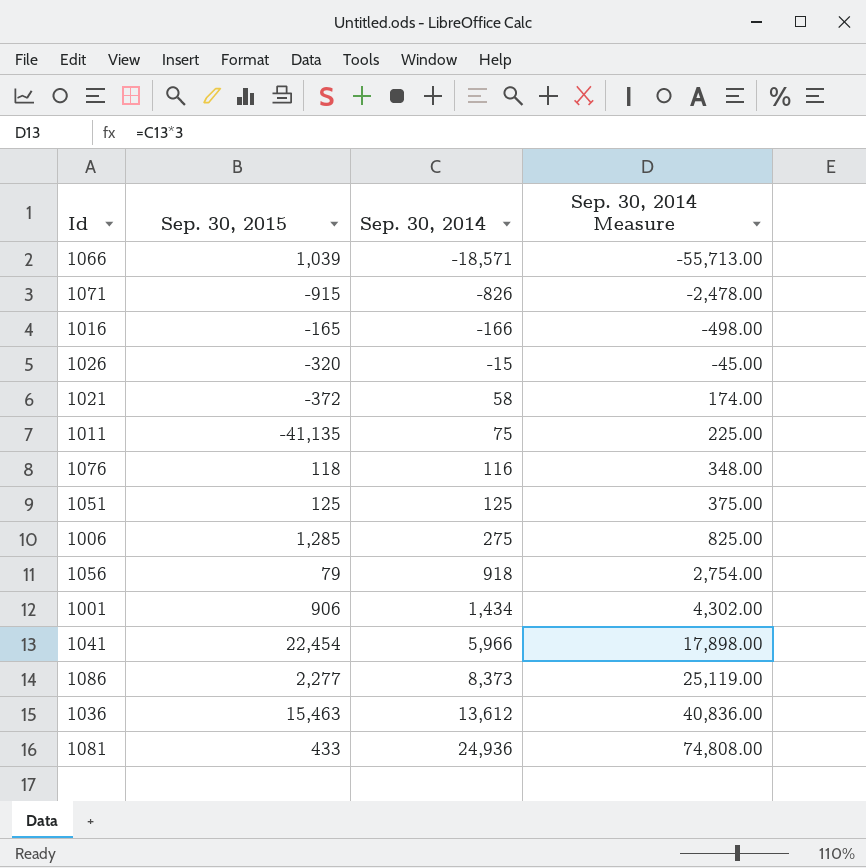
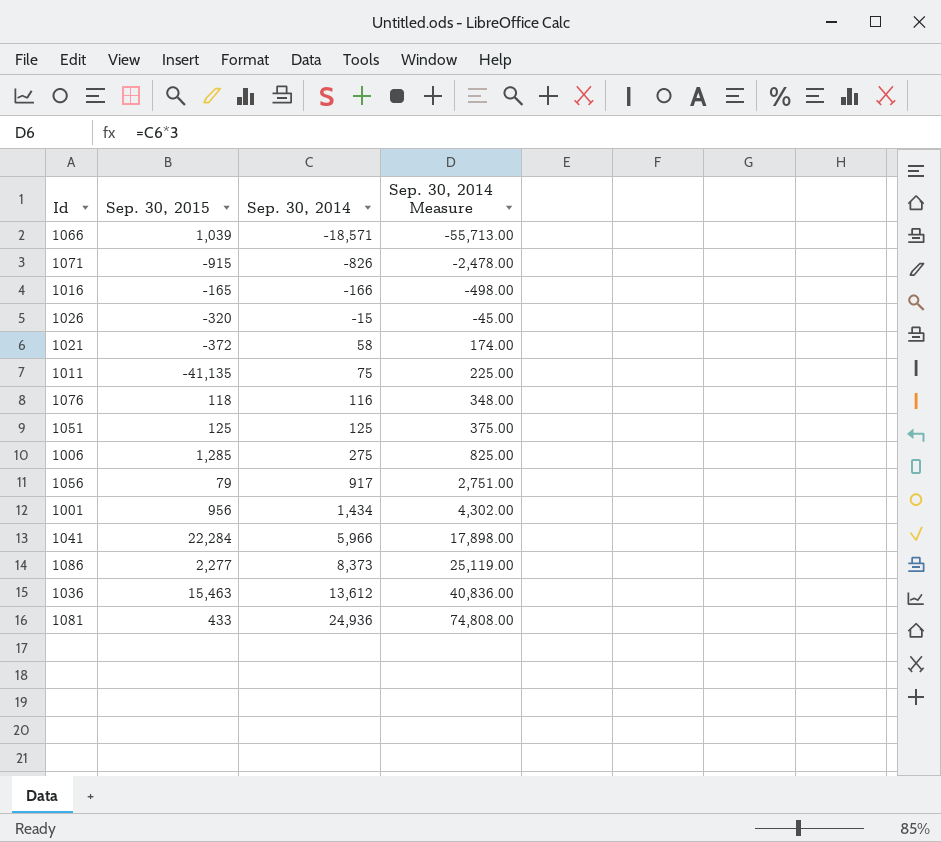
1056 | Sep. 30, 2014: 918 -> 917
1056 | Sep. 30, 2014 Measure: 2,754.00 -> 2,751.00
1001 | Sep. 30, 2015: 906 -> 956
1041 | Sep. 30, 2015: 22,454 -> 22,284

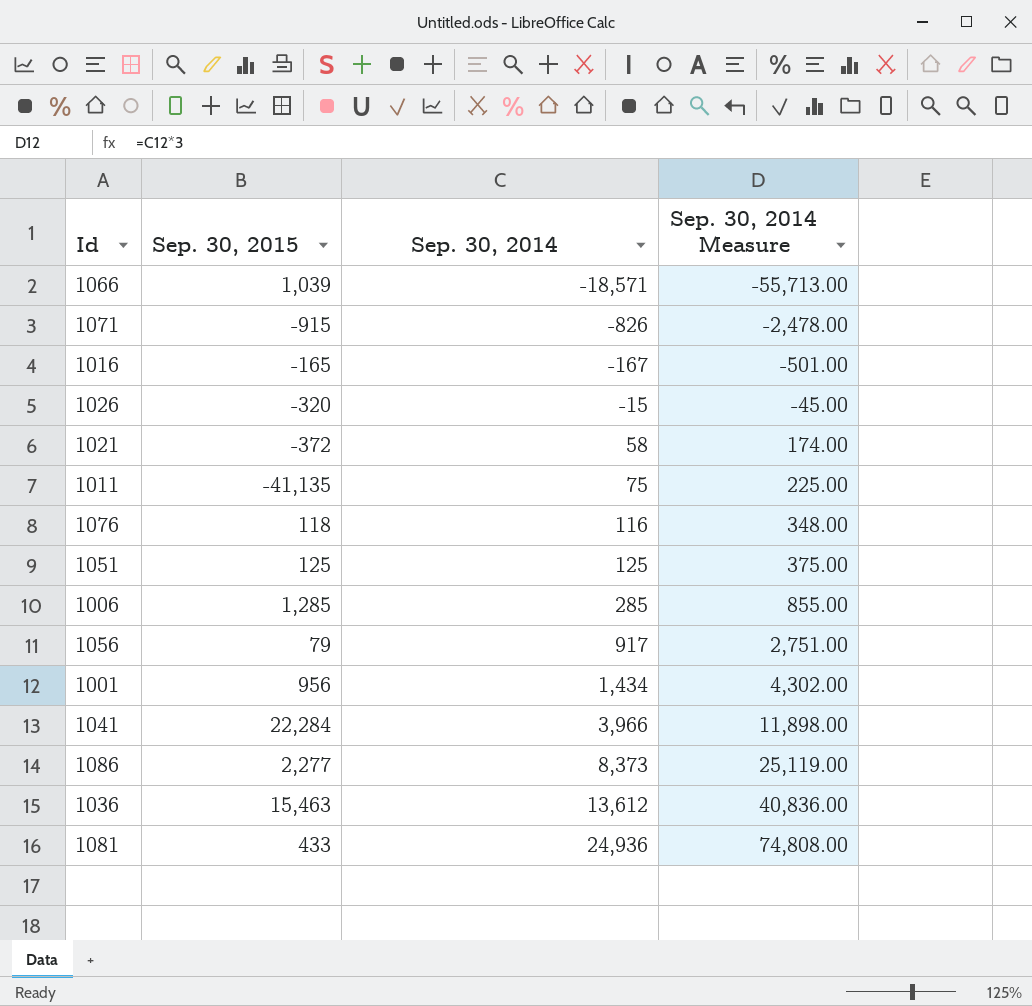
1016 | Sep. 30, 2014: -166 -> -167
1016 | Sep. 30, 2014 Measure: -498.00 -> -501.00
1006 | Sep. 30, 2014: 275 -> 285
1006 | Sep. 30, 2014 Measure: 825.00 -> 855.00
1041 | Sep. 30, 2014: 5,966 -> 3,966
1041 | Sep. 30, 2014 Measure: 17,898.00 -> 11,898.00

